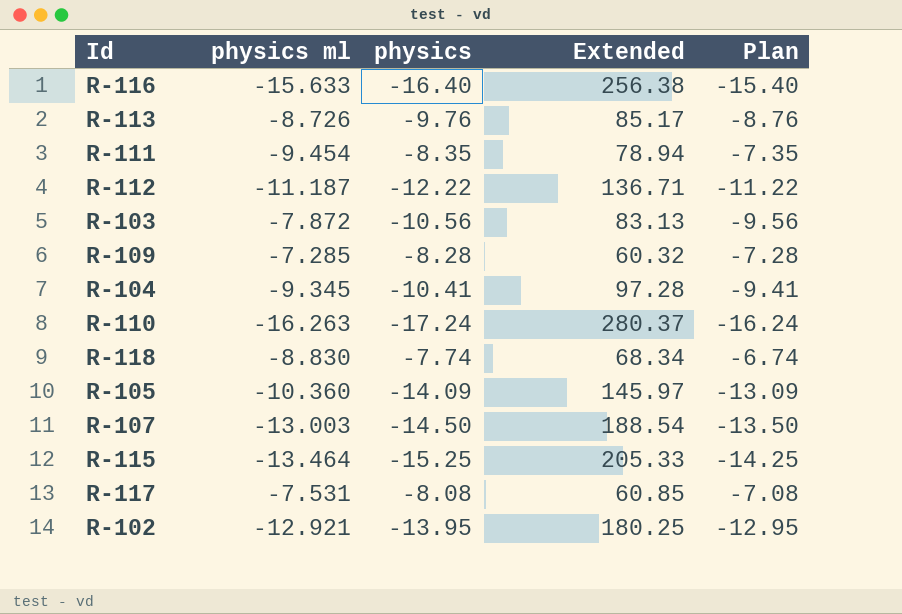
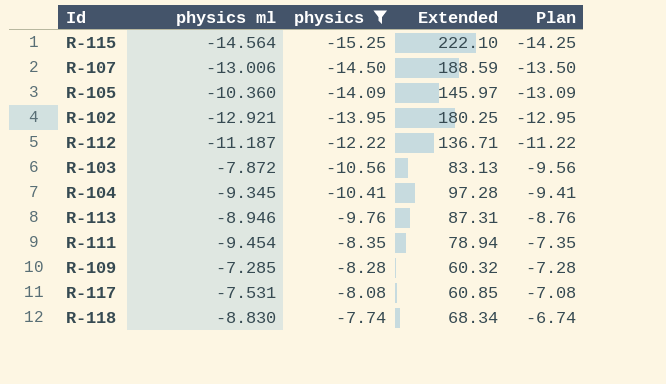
filter: none -> physics >= -15.25
row order: none -> physics ascending
R-115 | physics ml: -13.464 -> -14.564
R-115 | Extended: 205.33 -> 222.10
R-107 | physics ml: -13.003 -> -13.006
R-107 | Extended: 188.54 -> 188.59
R-113 | physics ml: -8.726 -> -8.946
R-113 | Extended: 85.17 -> 87.31

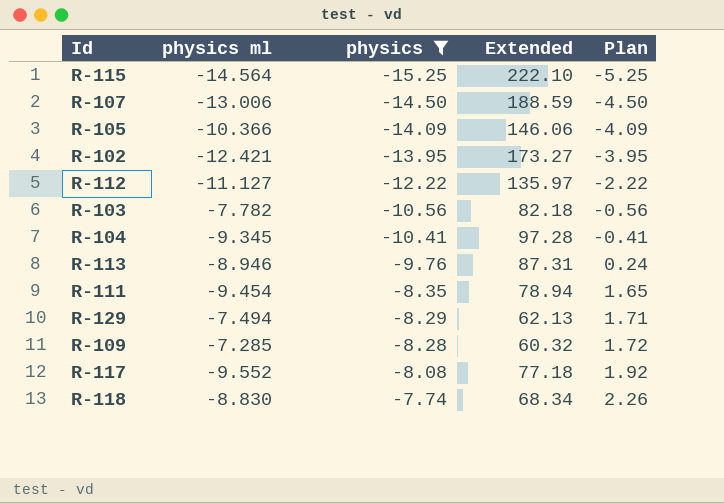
column Plan | formula: [physics] + 1 -> [physics] + 10
R-105 | physics ml: -10.360 -> -10.366
R-105 | Extended: 145.97 -> 146.06
R-102 | physics ml: -12.921 -> -12.421
R-102 | Extended: 180.25 -> 173.27
R-112 | physics ml: -11.187 -> -11.127
R-112 | Extended: 136.71 -> 135.97
R-103 | physics ml: -7.872 -> -7.782
R-103 | Extended: 83.13 -> 82.18
row R-129: none -> -7.494 | -8.29 | 62.13 | 1.71
R-117 | physics ml: -7.531 -> -9.552
R-117 | Extended: 60.85 -> 77.18

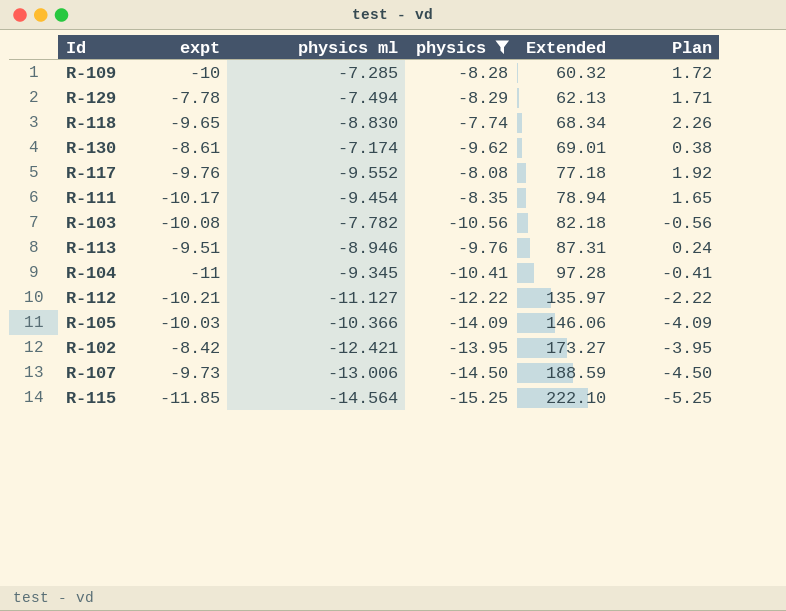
row order: physics ascending -> Extended ascending
column expt | position: none -> 2
row R-130: none -> -8.61 | -7.174 | -9.62 | 69.01 | 0.38

